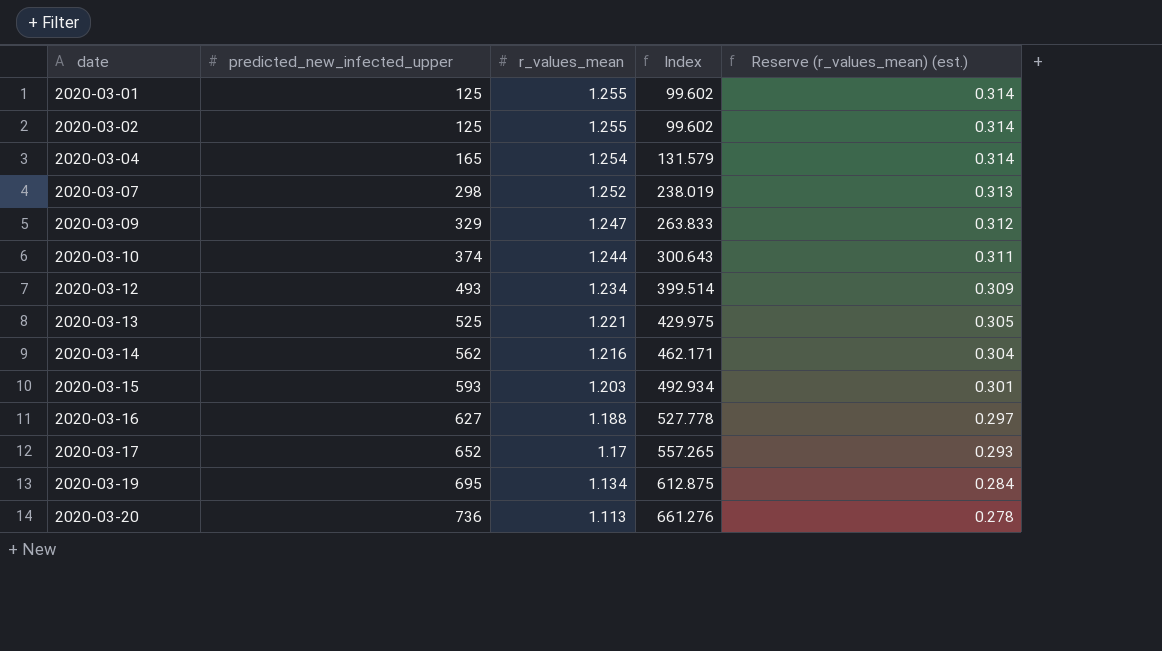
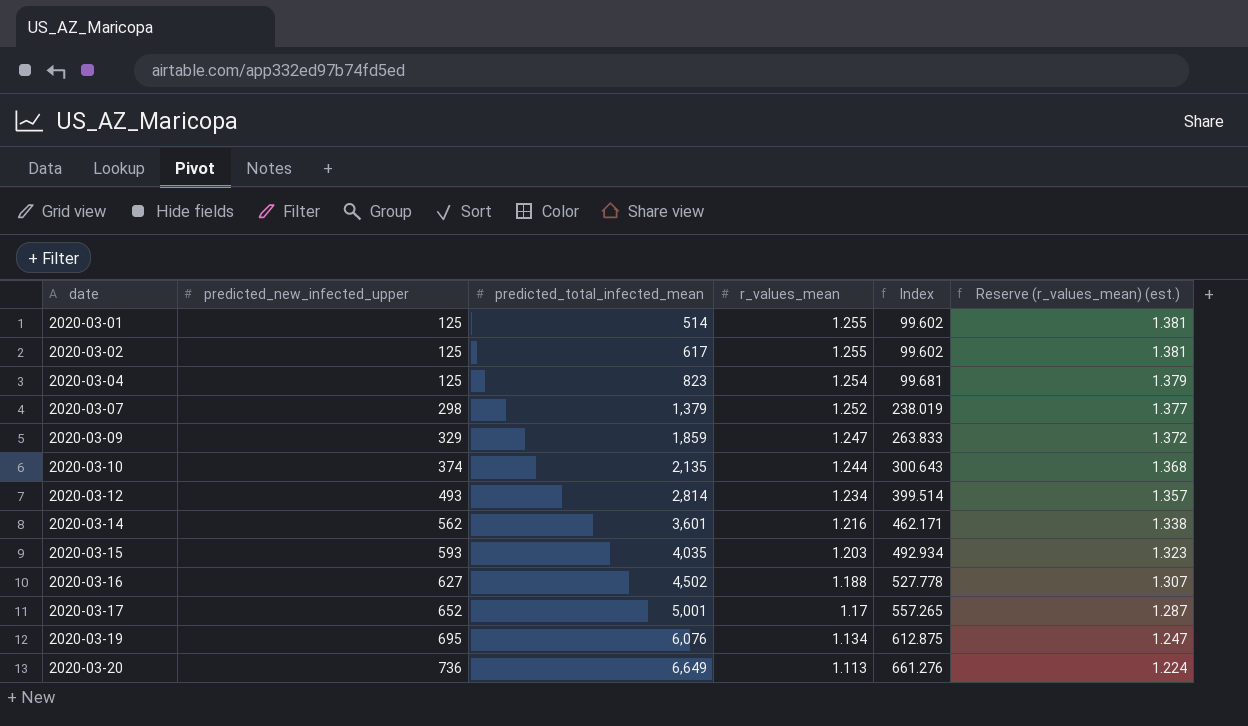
column predicted_total_infected_mean | position: none -> 3
column Reserve (r_values_mean) (est.) | formula: [r_values_mean] * 0.25 -> [r_values_mean] * 1.1
row 2020-03-13: 525 | 1.221 | 429.975 | 0.305 -> none
2020-03-04 | predicted_new_infected_upper: 165 -> 125
2020-03-04 | Index: 131.579 -> 99.681

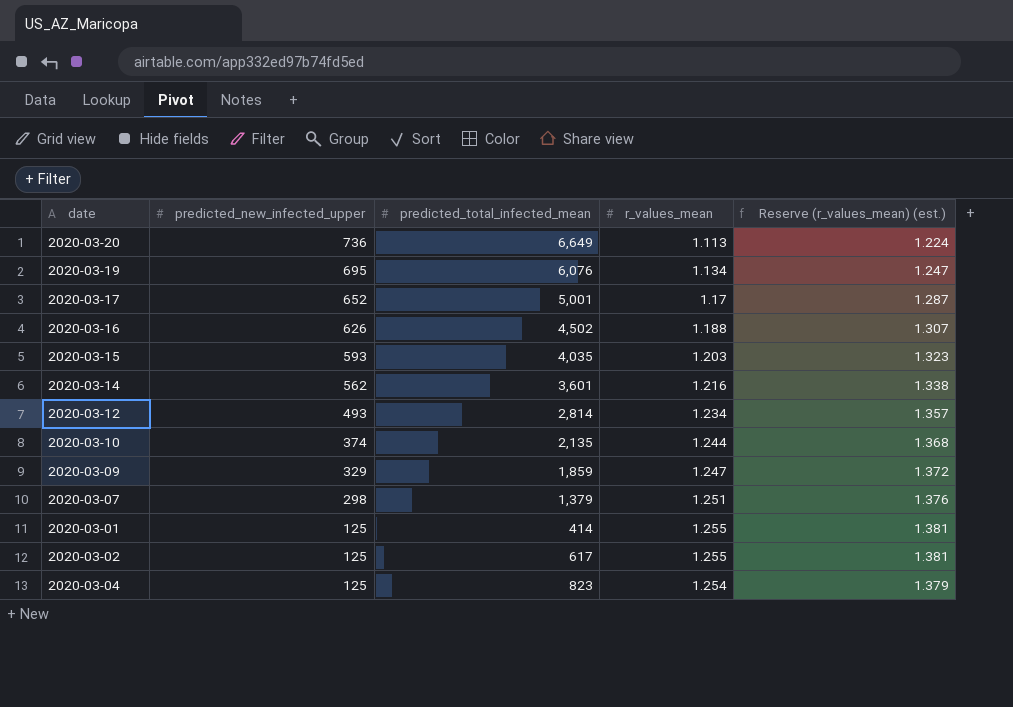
row order: date ascending -> predicted_new_infected_upper descending
column Index | formula: [predicted_new_infected_upper] / [r_values_mean] -> none
2020-03-16 | predicted_new_infected_upper: 627 -> 626
2020-03-07 | r_values_mean: 1.252 -> 1.251
2020-03-07 | Reserve (r_values_mean) (est.): 1.377 -> 1.376
2020-03-01 | predicted_total_infected_mean: 514 -> 414

